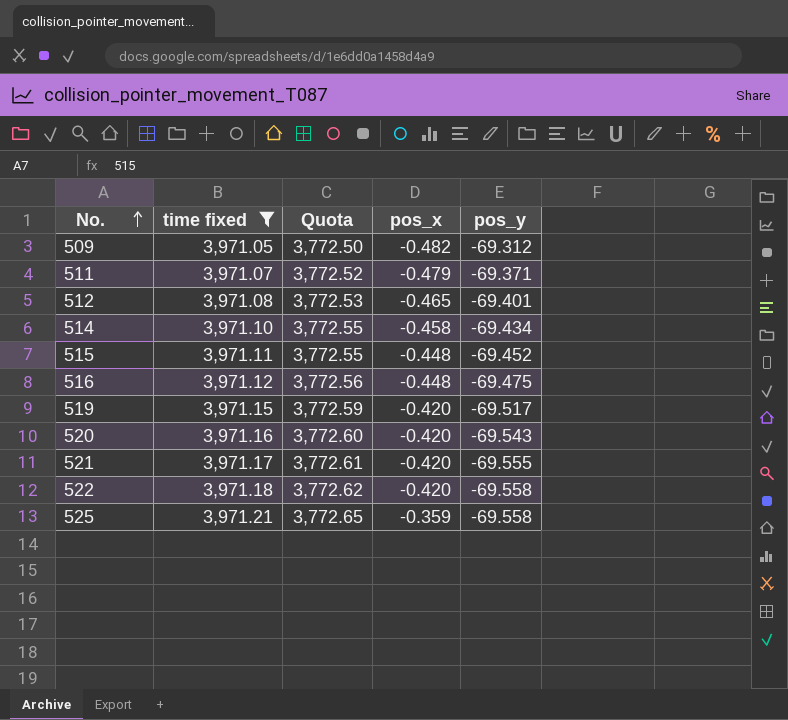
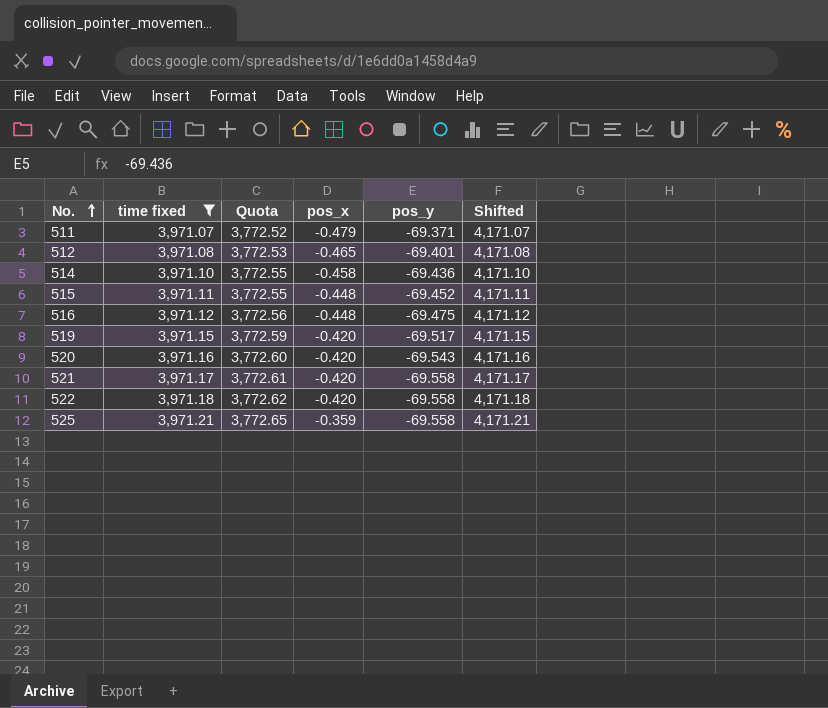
column Shifted | formula: none -> [time fixed] + 200
row 509: 3,971.05 | 3,772.50 | -0.482 | -69.312 -> none
514 | pos_y: -69.434 -> -69.436
521 | pos_y: -69.555 -> -69.558

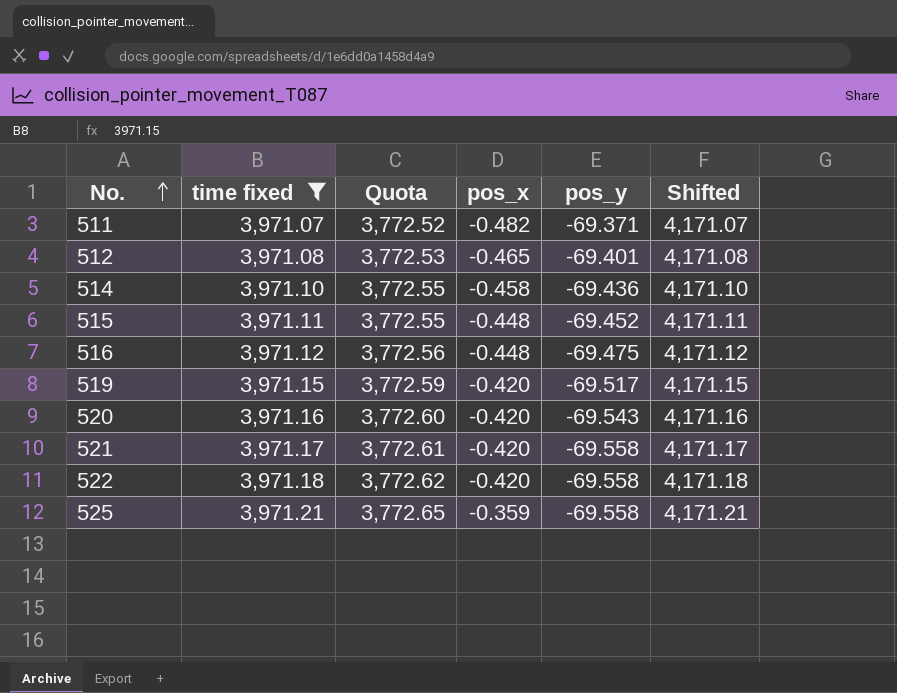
511 | pos_x: -0.479 -> -0.482

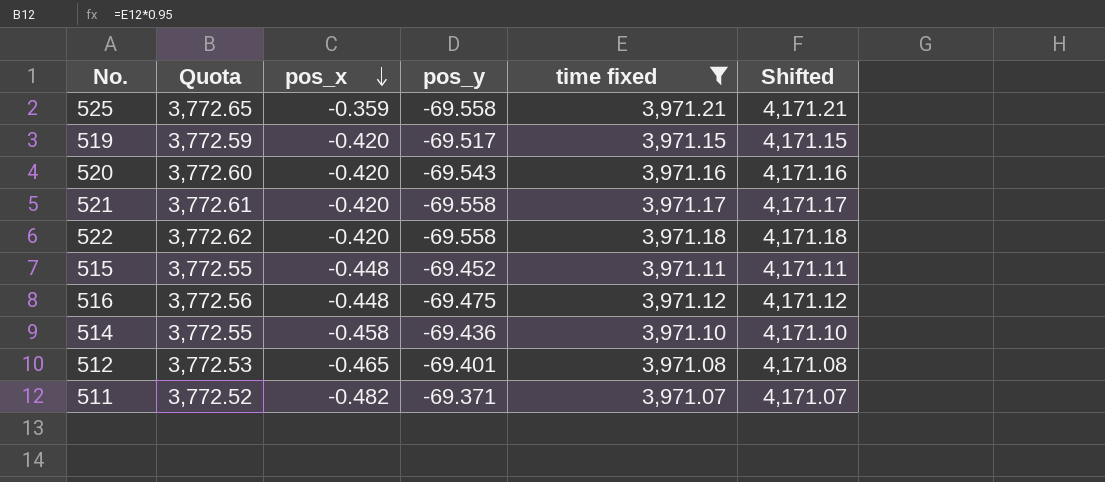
row order: No. ascending -> pos_x descending
column time fixed | position: 2 -> 5

